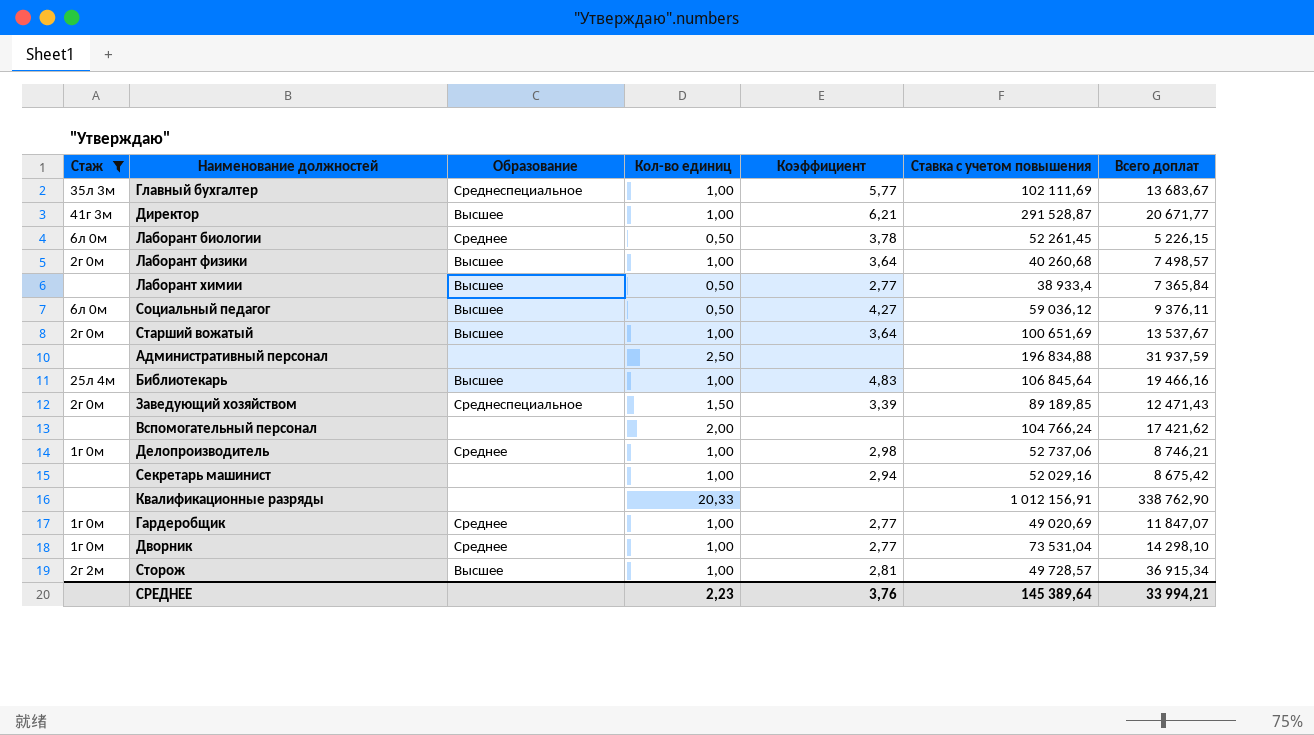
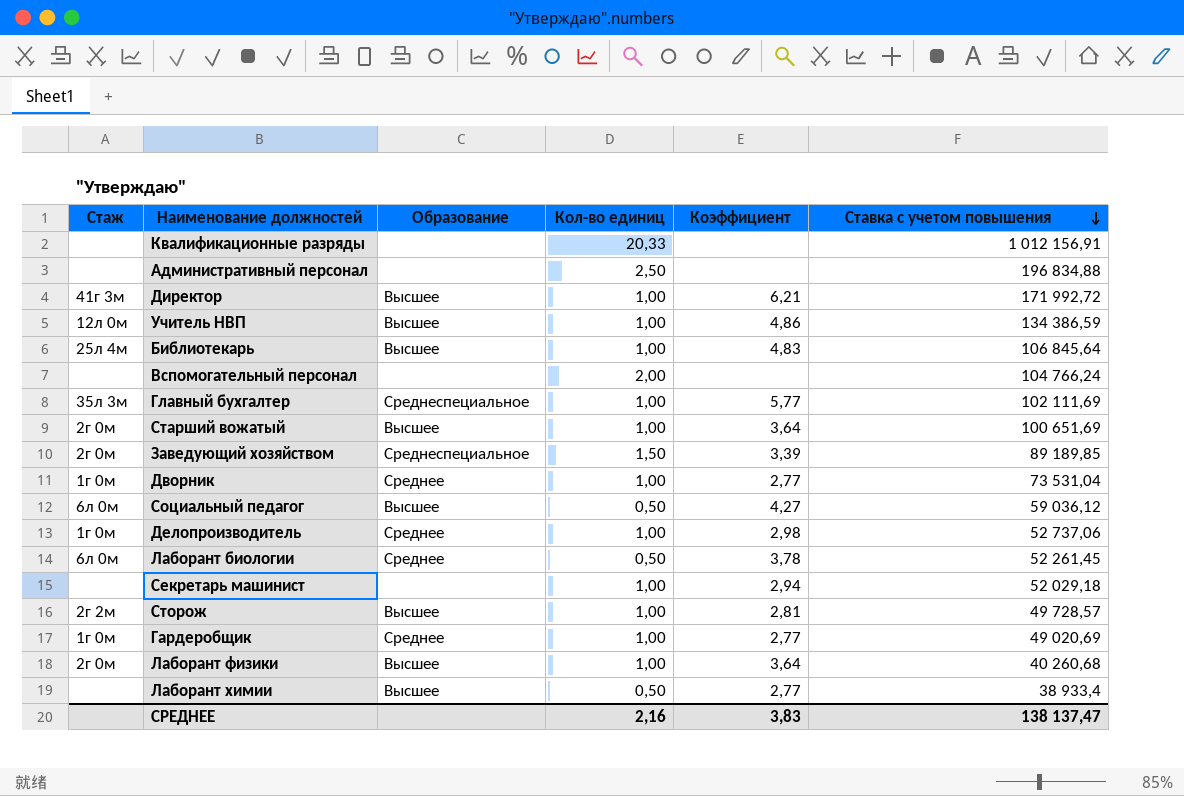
filter: Стаж != 12л 0м -> none
row order: none -> Ставка с учетом повышения descending
column Всего доплат | position: 7 -> none
Директор | Ставка с учетом повышения: 291 528,87 -> 171 992,72
Секретарь машинист | Ставка с учетом повышения: 52 029,16 -> 52 029,18
СРЕДНЕЕ | Кол-во единиц: 2,23 -> 2,16
СРЕДНЕЕ | Коэффициент: 3,76 -> 3,83
СРЕДНЕЕ | Ставка с учетом повышения: 145 389,64 -> 138 137,47

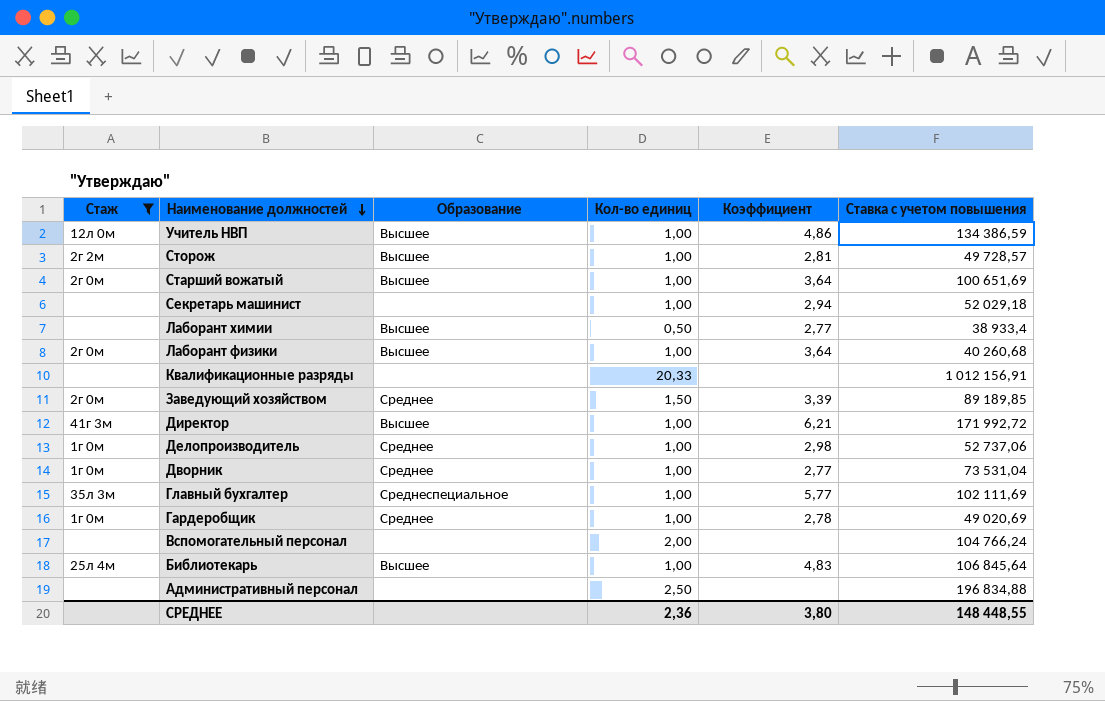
filter: none -> Стаж != 6л 0м
row order: Ставка с учетом повышения descending -> Наименование должностей descending
Заведующий хозяйством | Образование: Среднеспециальное -> Среднее
Гардеробщик | Коэффициент: 2,77 -> 2,78
СРЕДНЕЕ | Кол-во единиц: 2,16 -> 2,36
СРЕДНЕЕ | Коэффициент: 3,83 -> 3,80
СРЕДНЕЕ | Ставка с учетом повышения: 138 137,47 -> 148 448,55

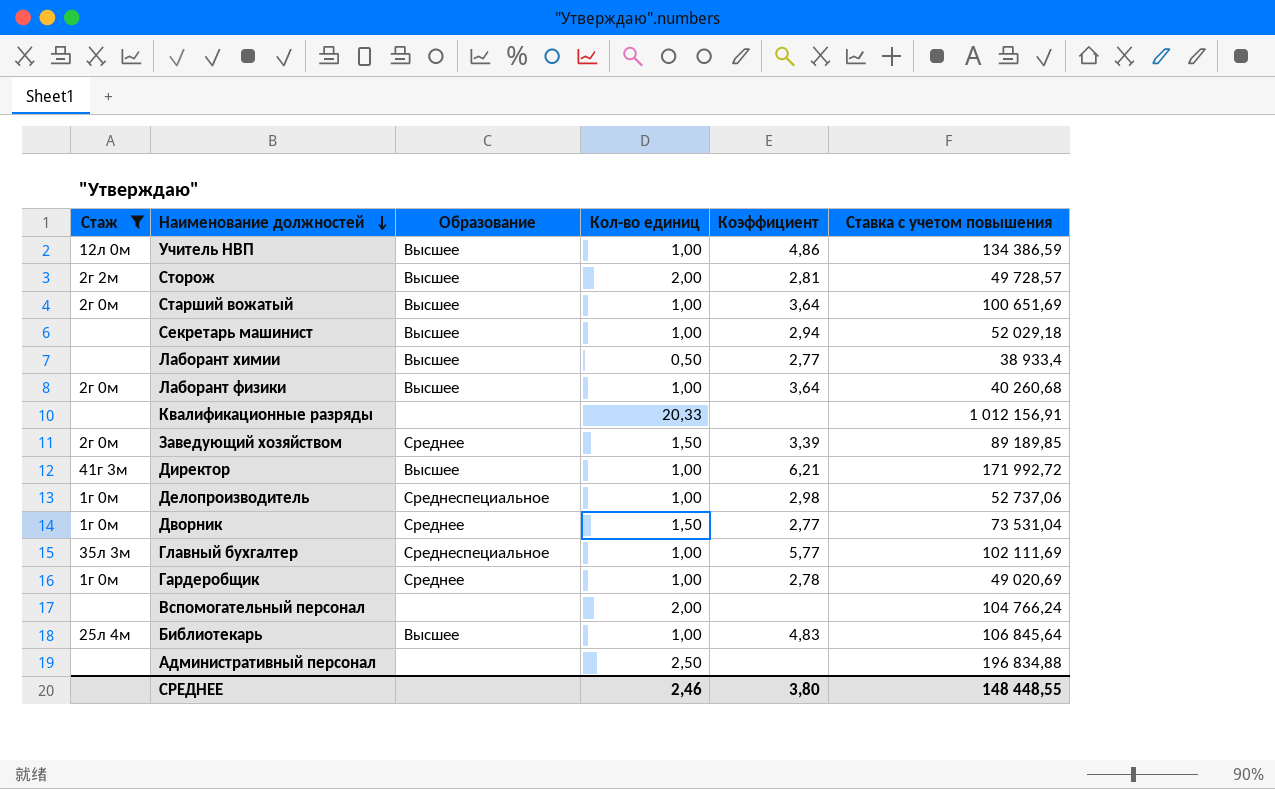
Сторож | Кол-во единиц: 1,00 -> 2,00
Секретарь машинист | Образование: none -> Высшее
Делопроизводитель | Образование: Среднее -> Среднеспециальное
Дворник | Кол-во единиц: 1,00 -> 1,50
СРЕДНЕЕ | Кол-во единиц: 2,36 -> 2,46

